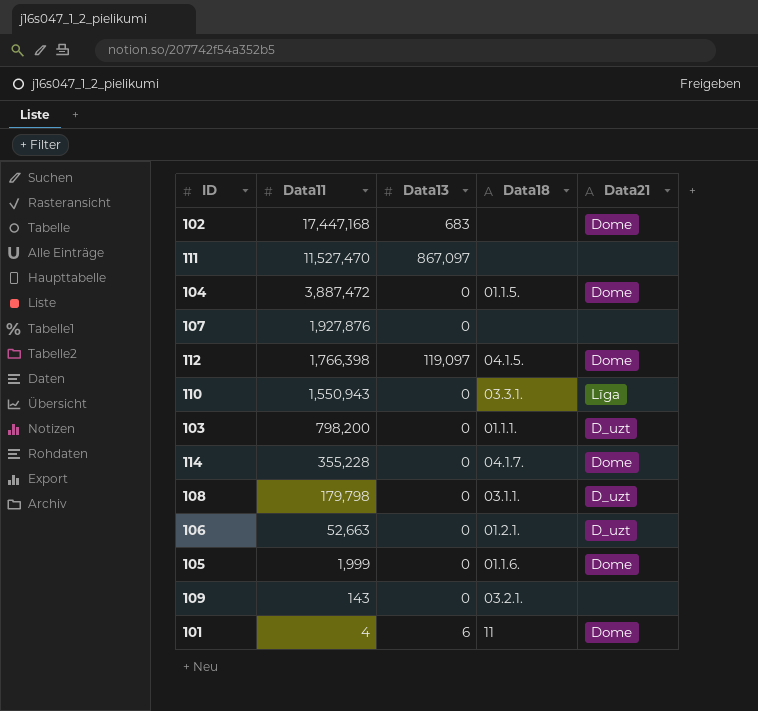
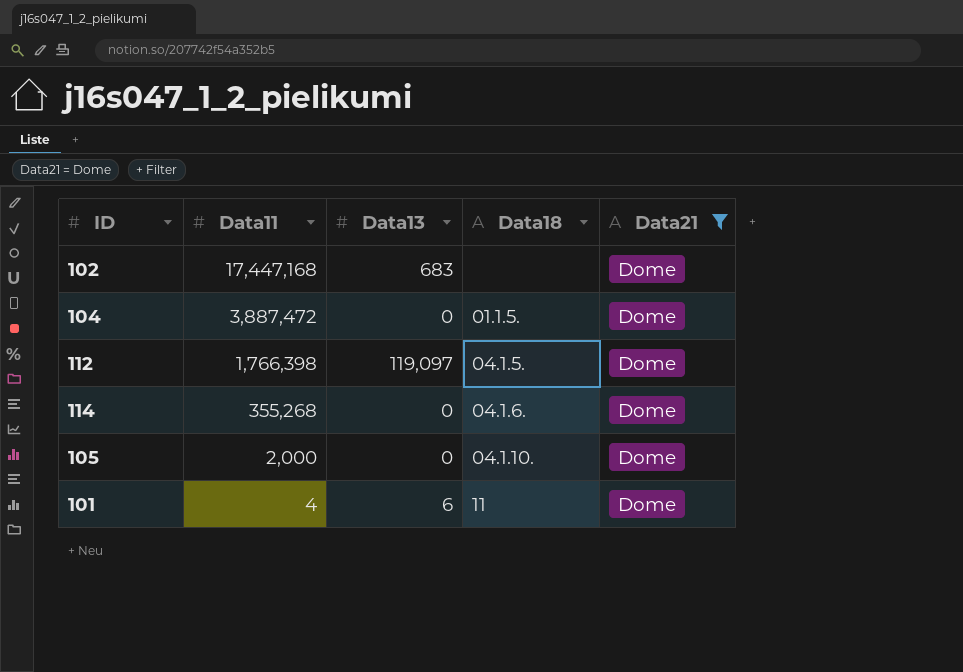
filter: none -> Data21 = Dome
114 | Data11: 355,228 -> 355,268
114 | Data18: 04.1.7. -> 04.1.6.
105 | Data11: 1,999 -> 2,000
105 | Data18: 01.1.6. -> 04.1.10.

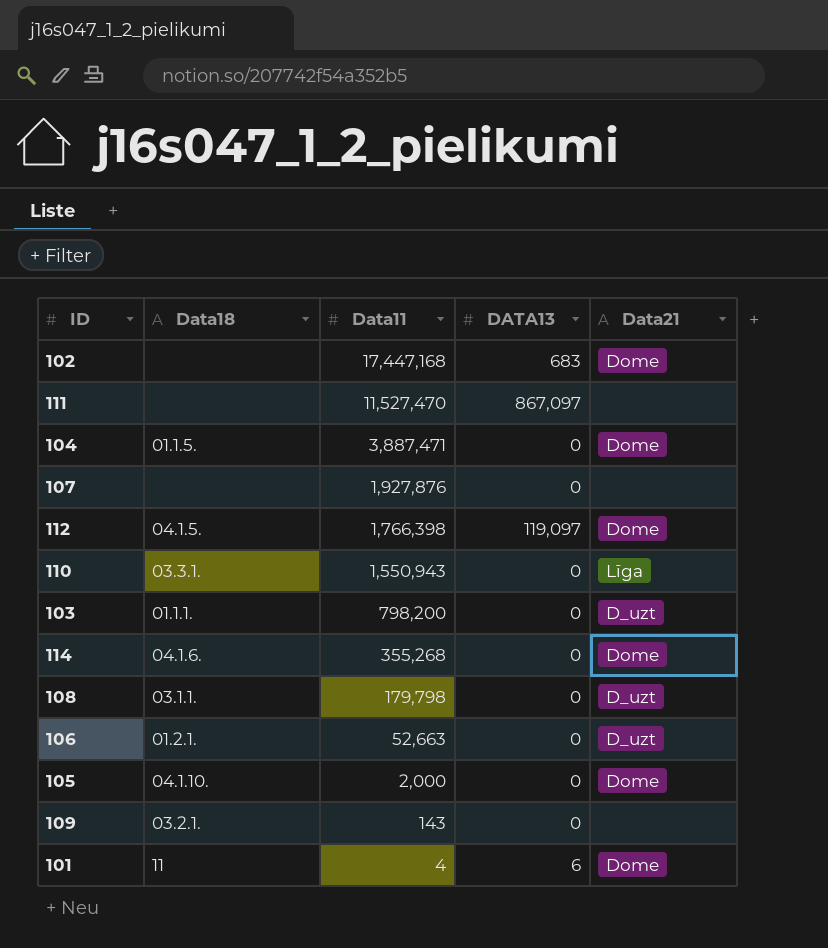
filter: Data21 = Dome -> none
column Data18 | position: 4 -> 2
column name: Data13 -> DATA13
104 | Data11: 3,887,472 -> 3,887,471

